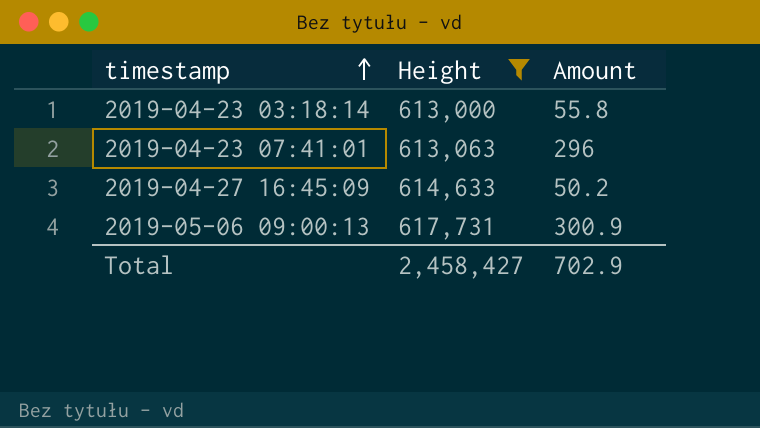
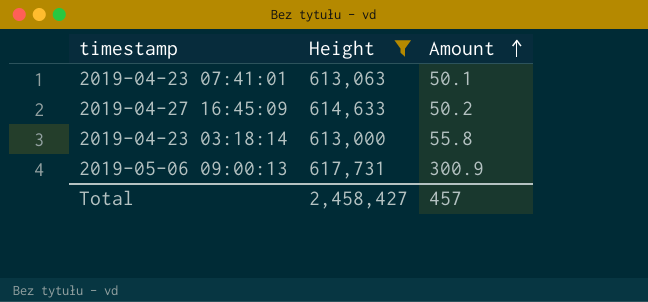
row order: timestamp ascending -> Amount ascending
2019-04-23 07:41:01 | Amount: 296 -> 50.1
Total | Amount: 702.9 -> 457

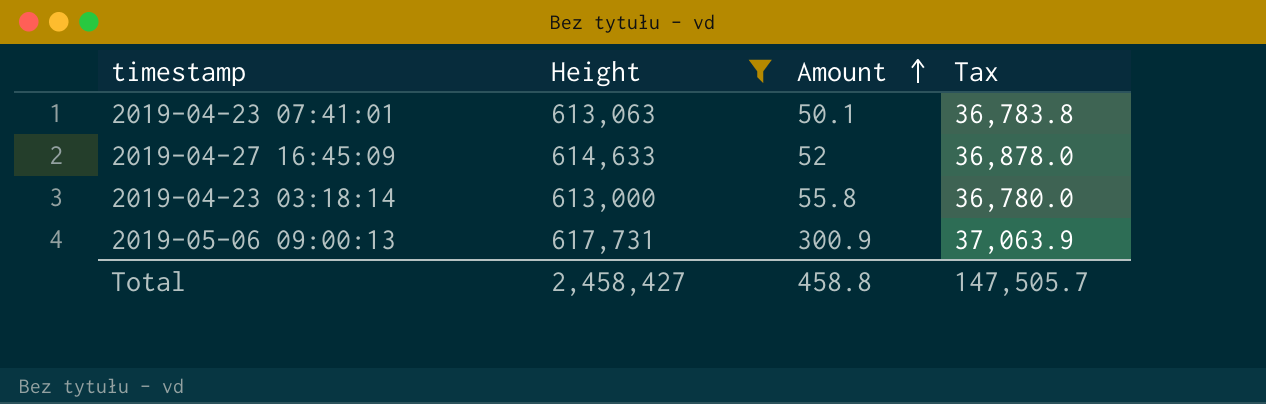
column Tax | formula: none -> [Height] * 0.06
2019-04-27 16:45:09 | Amount: 50.2 -> 52
Total | Amount: 457 -> 458.8

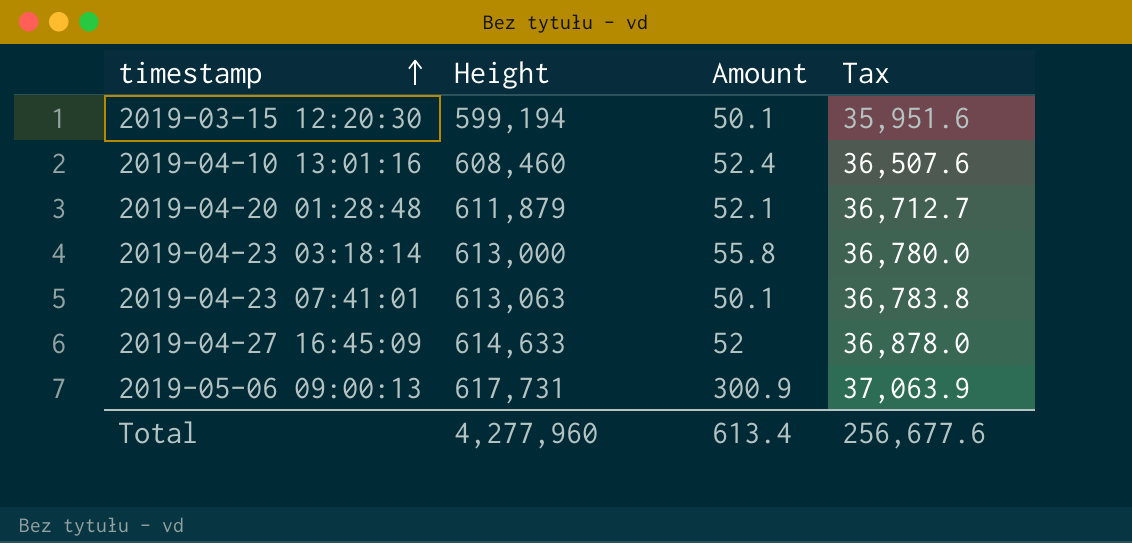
filter: Height >= 613,000 -> none
row order: Amount ascending -> timestamp ascending
Total | Height: 2,458,427 -> 4,277,960
Total | Amount: 458.8 -> 613.4
Total | Tax: 147,505.7 -> 256,677.6

